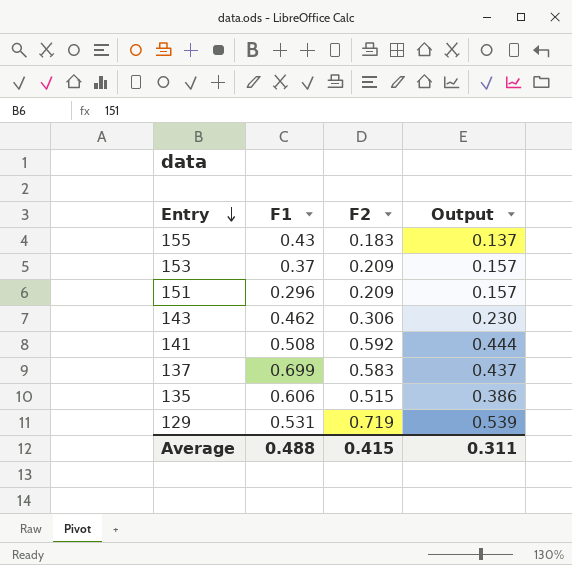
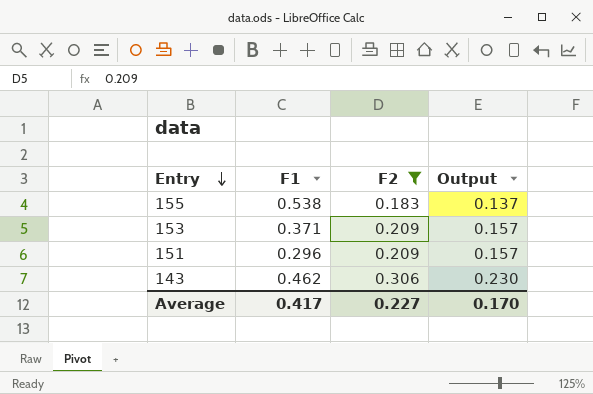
filter: none -> F2 <= 0.306
155 | F1: 0.43 -> 0.538
153 | F1: 0.37 -> 0.371
Average | F1: 0.488 -> 0.417
Average | F2: 0.415 -> 0.227
Average | Output: 0.311 -> 0.170

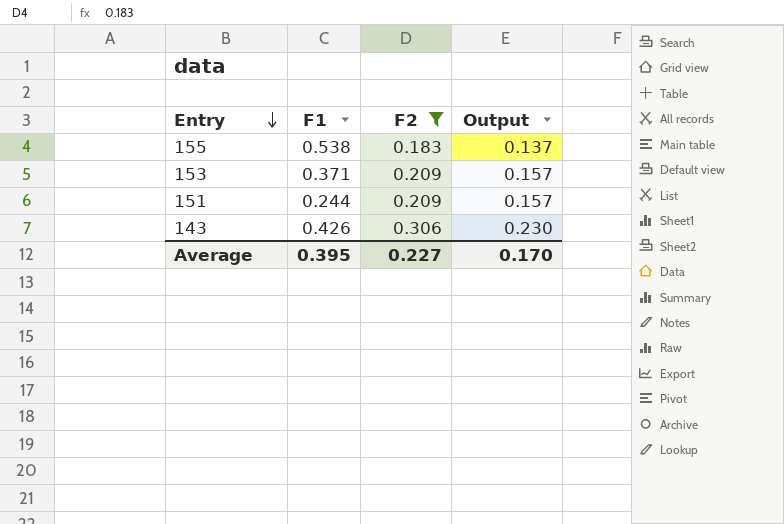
151 | F1: 0.296 -> 0.244
143 | F1: 0.462 -> 0.426
Average | F1: 0.417 -> 0.395

